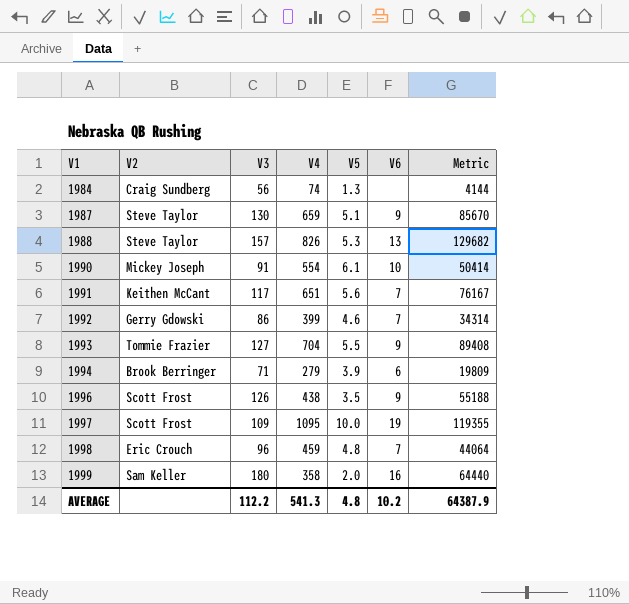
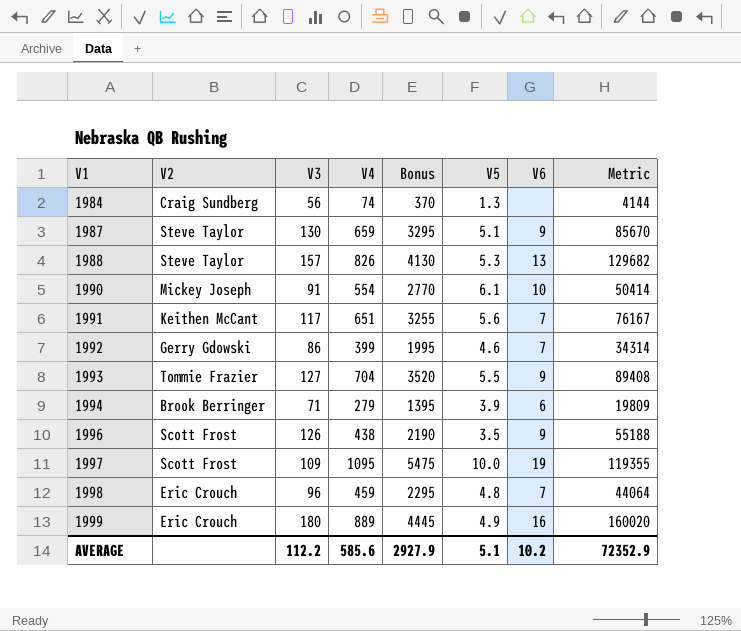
column Bonus | formula: none -> [V4] * 5
1999 | V2: Sam Keller -> Eric Crouch
1999 | V4: 358 -> 889
1999 | V5: 2.0 -> 4.9
1999 | Metric: 64440 -> 160020
AVERAGE | V4: 541.3 -> 585.6
AVERAGE | V5: 4.8 -> 5.1
AVERAGE | Metric: 64387.9 -> 72352.9

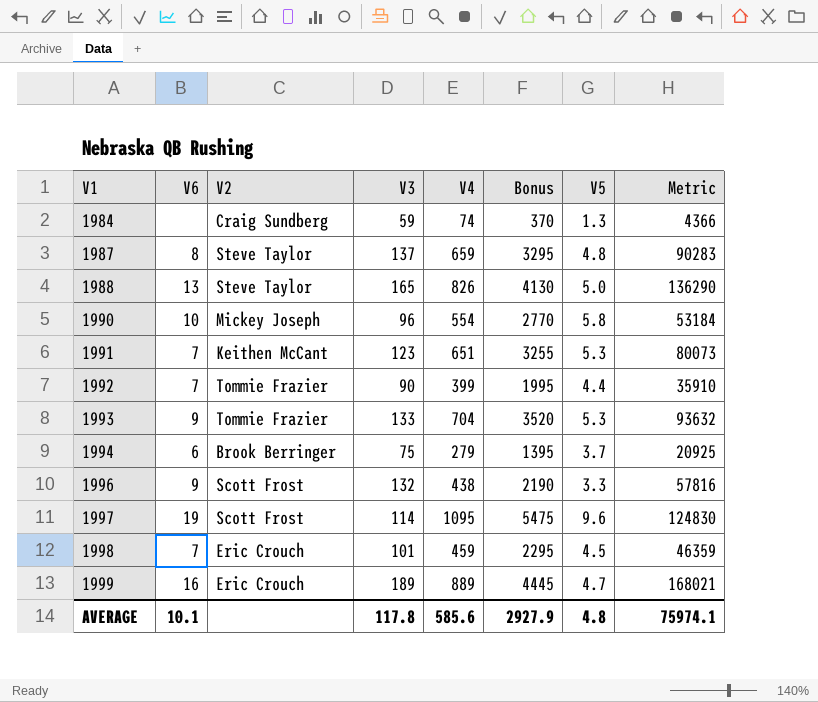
column V6 | position: 7 -> 2
1984 | V3: 56 -> 59
1984 | Metric: 4144 -> 4366
1987 | V6: 9 -> 8
1987 | V3: 130 -> 137
1987 | V5: 5.1 -> 4.8
1987 | Metric: 85670 -> 90283
1988 | V3: 157 -> 165
1988 | V5: 5.3 -> 5.0
1988 | Metric: 129682 -> 136290
1990 | V3: 91 -> 96
1990 | V5: 6.1 -> 5.8
1990 | Metric: 50414 -> 53184
1991 | V3: 117 -> 123
1991 | V5: 5.6 -> 5.3
1991 | Metric: 76167 -> 80073
1992 | V2: Gerry Gdowski -> Tommie Frazier
1992 | V3: 86 -> 90
1992 | V5: 4.6 -> 4.4
1992 | Metric: 34314 -> 35910
1993 | V3: 127 -> 133
1993 | V5: 5.5 -> 5.3
1993 | Metric: 89408 -> 93632
1994 | V3: 71 -> 75
1994 | V5: 3.9 -> 3.7
1994 | Metric: 19809 -> 20925
1996 | V3: 126 -> 132
1996 | V5: 3.5 -> 3.3
1996 | Metric: 55188 -> 57816
1997 | V3: 109 -> 114
1997 | V5: 10.0 -> 9.6
1997 | Metric: 119355 -> 124830
1998 | V3: 96 -> 101
1998 | V5: 4.8 -> 4.5
1998 | Metric: 44064 -> 46359
1999 | V3: 180 -> 189
1999 | V5: 4.9 -> 4.7
1999 | Metric: 160020 -> 168021
AVERAGE | V6: 10.2 -> 10.1
AVERAGE | V3: 112.2 -> 117.8
AVERAGE | V5: 5.1 -> 4.8
AVERAGE | Metric: 72352.9 -> 75974.1

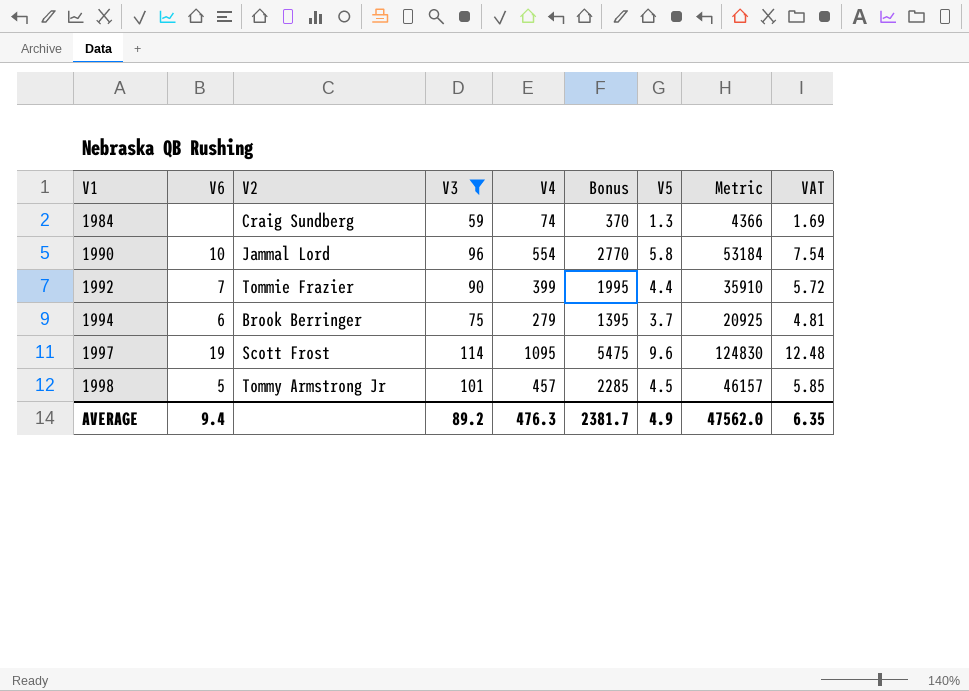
filter: none -> V3 <= 114
column VAT | formula: none -> [V5] * 1.3
1990 | V2: Mickey Joseph -> Jammal Lord
1998 | V6: 7 -> 5
1998 | V2: Eric Crouch -> Tommy Armstrong Jr
1998 | V4: 459 -> 457
1998 | Bonus: 2295 -> 2285
1998 | Metric: 46359 -> 46157
AVERAGE | V6: 10.1 -> 9.4
AVERAGE | V3: 117.8 -> 89.2
AVERAGE | V4: 585.6 -> 476.3
AVERAGE | Bonus: 2927.9 -> 2381.7
AVERAGE | V5: 4.8 -> 4.9
AVERAGE | Metric: 75974.1 -> 47562.0

